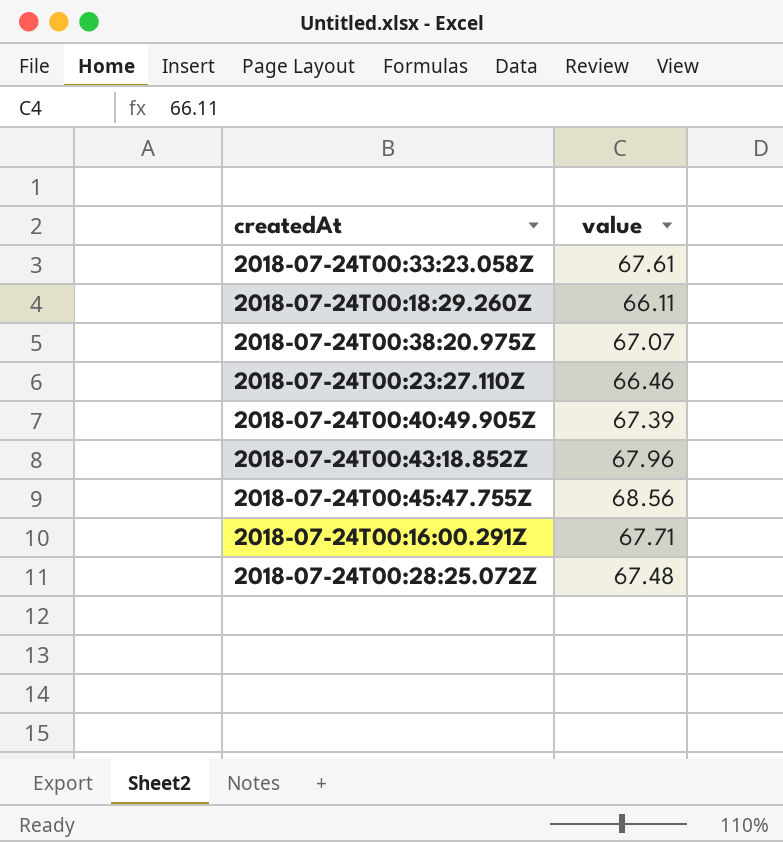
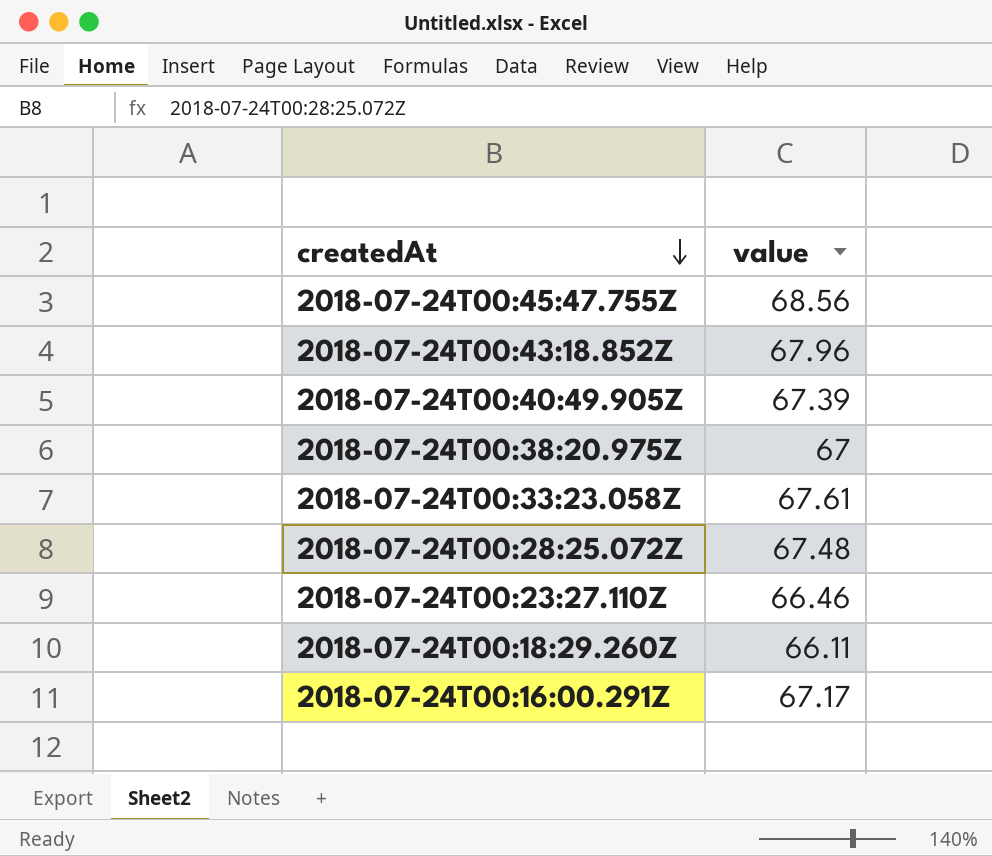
row order: none -> createdAt descending
2018-07-24T00:38:20.975Z | value: 67.07 -> 67
2018-07-24T00:16:00.291Z | value: 67.71 -> 67.17

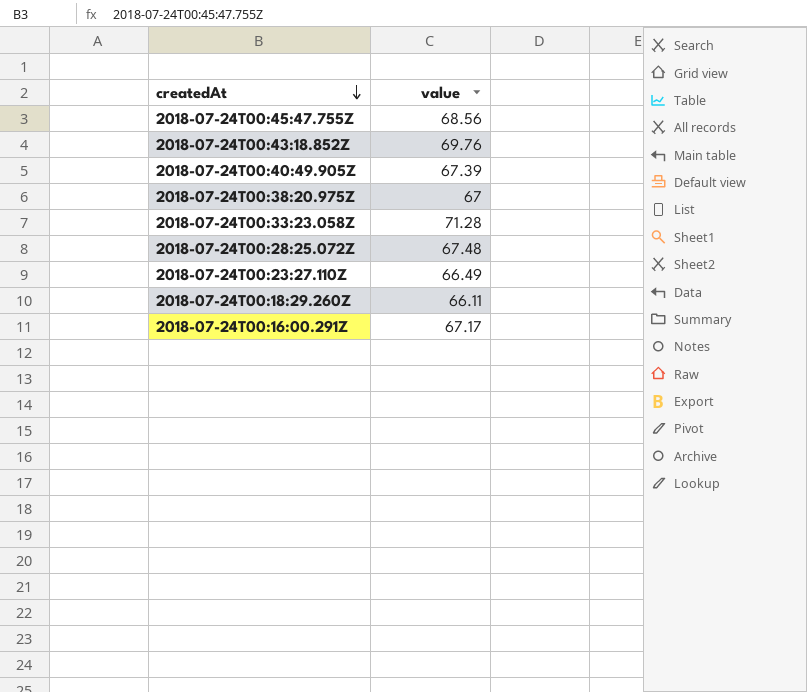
2018-07-24T00:43:18.852Z | value: 67.96 -> 69.76
2018-07-24T00:33:23.058Z | value: 67.61 -> 71.28
2018-07-24T00:23:27.110Z | value: 66.46 -> 66.49

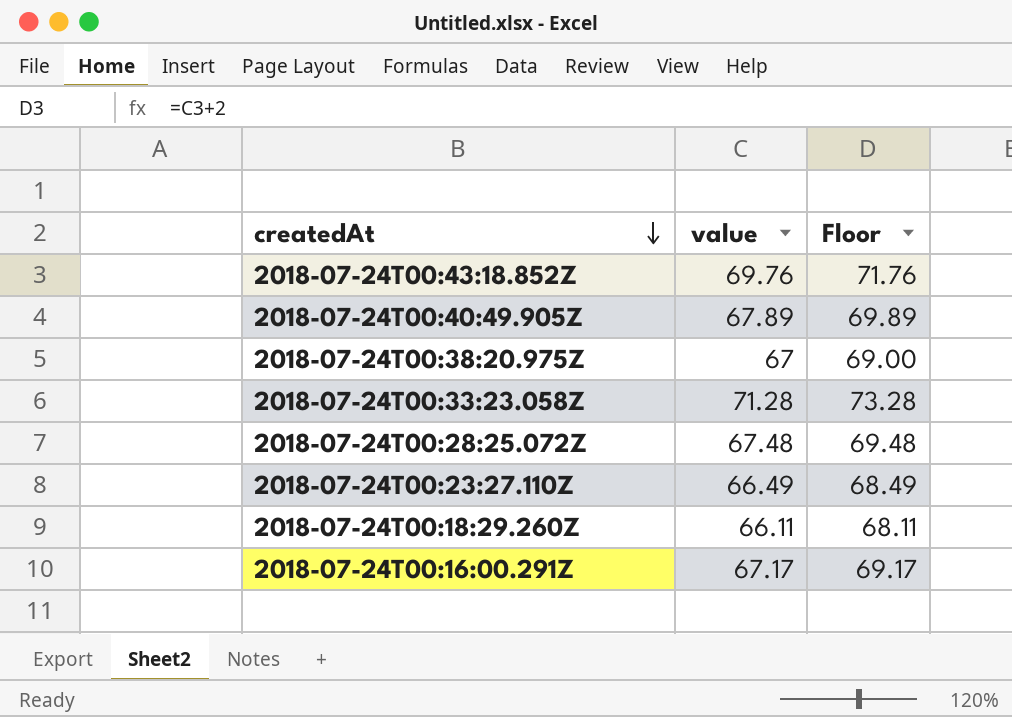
column Floor | formula: none -> [value] + 2
row 2018-07-24T00:45:47.755Z: 68.56 -> none
2018-07-24T00:40:49.905Z | value: 67.39 -> 67.89

